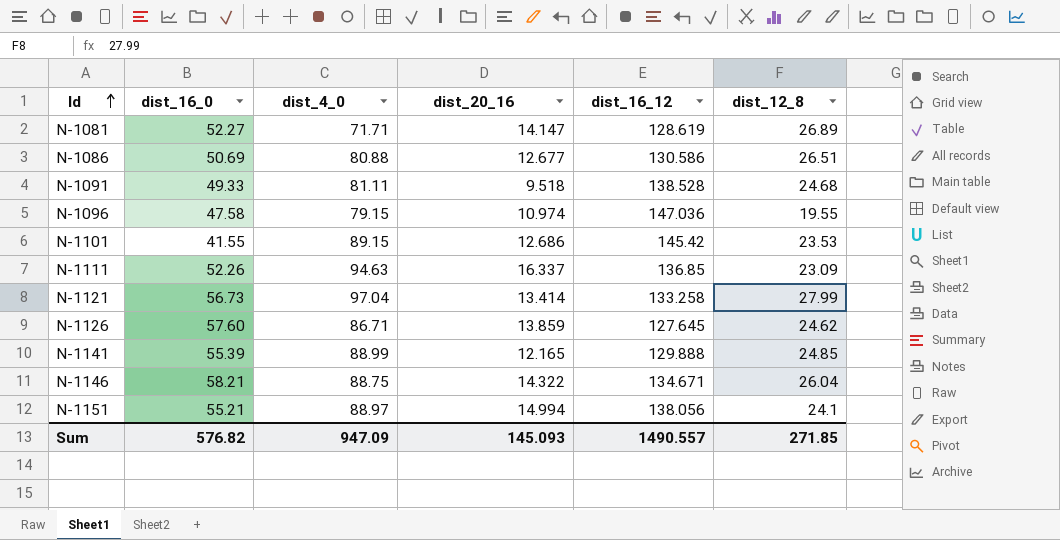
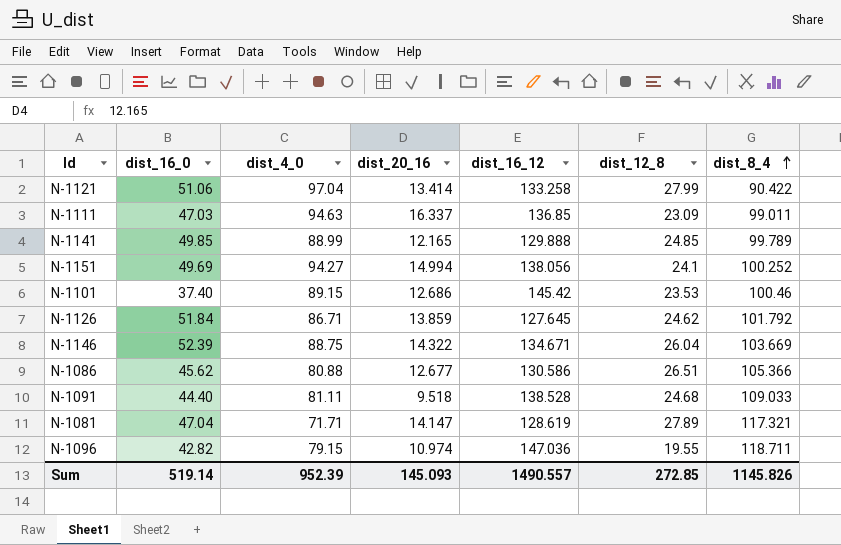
row order: Id ascending -> dist_8_4 ascending
column dist_8_4 | position: none -> 7
N-1121 | dist_16_0: 56.73 -> 51.06
N-1111 | dist_16_0: 52.26 -> 47.03
N-1141 | dist_16_0: 55.39 -> 49.85
N-1151 | dist_16_0: 55.21 -> 49.69
N-1151 | dist_4_0: 88.97 -> 94.27
N-1101 | dist_16_0: 41.55 -> 37.40
N-1126 | dist_16_0: 57.60 -> 51.84
N-1146 | dist_16_0: 58.21 -> 52.39
N-1086 | dist_16_0: 50.69 -> 45.62
N-1091 | dist_16_0: 49.33 -> 44.40
N-1081 | dist_16_0: 52.27 -> 47.04
N-1081 | dist_12_8: 26.89 -> 27.89
N-1096 | dist_16_0: 47.58 -> 42.82
Sum | dist_16_0: 576.82 -> 519.14
Sum | dist_4_0: 947.09 -> 952.39
Sum | dist_12_8: 271.85 -> 272.85

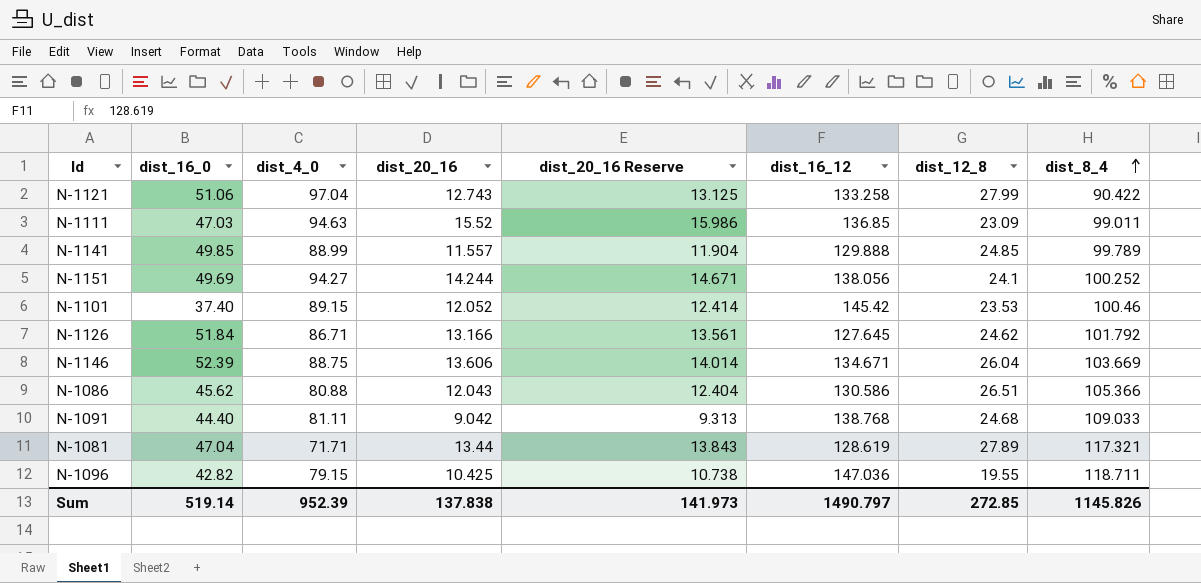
column dist_20_16 Reserve | formula: none -> [dist_20_16] * 1.03
N-1121 | dist_20_16: 13.414 -> 12.743
N-1111 | dist_20_16: 16.337 -> 15.52
N-1141 | dist_20_16: 12.165 -> 11.557
N-1151 | dist_20_16: 14.994 -> 14.244
N-1101 | dist_20_16: 12.686 -> 12.052
N-1126 | dist_20_16: 13.859 -> 13.166
N-1146 | dist_20_16: 14.322 -> 13.606
N-1086 | dist_20_16: 12.677 -> 12.043
N-1091 | dist_20_16: 9.518 -> 9.042
N-1091 | dist_16_12: 138.528 -> 138.768
N-1081 | dist_20_16: 14.147 -> 13.44
N-1096 | dist_20_16: 10.974 -> 10.425
Sum | dist_20_16: 145.093 -> 137.838
Sum | dist_16_12: 1490.557 -> 1490.797

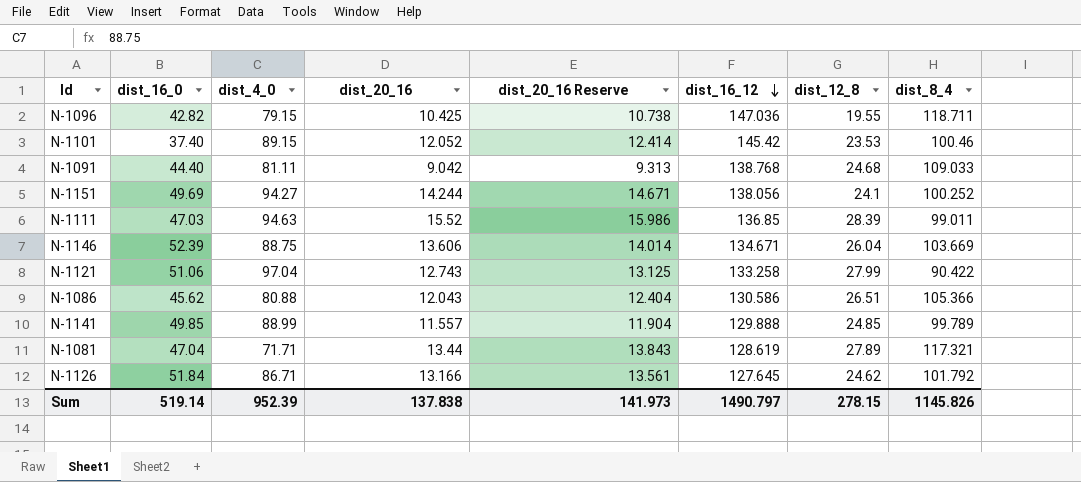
row order: dist_8_4 ascending -> dist_16_12 descending
N-1111 | dist_12_8: 23.09 -> 28.39
Sum | dist_12_8: 272.85 -> 278.15

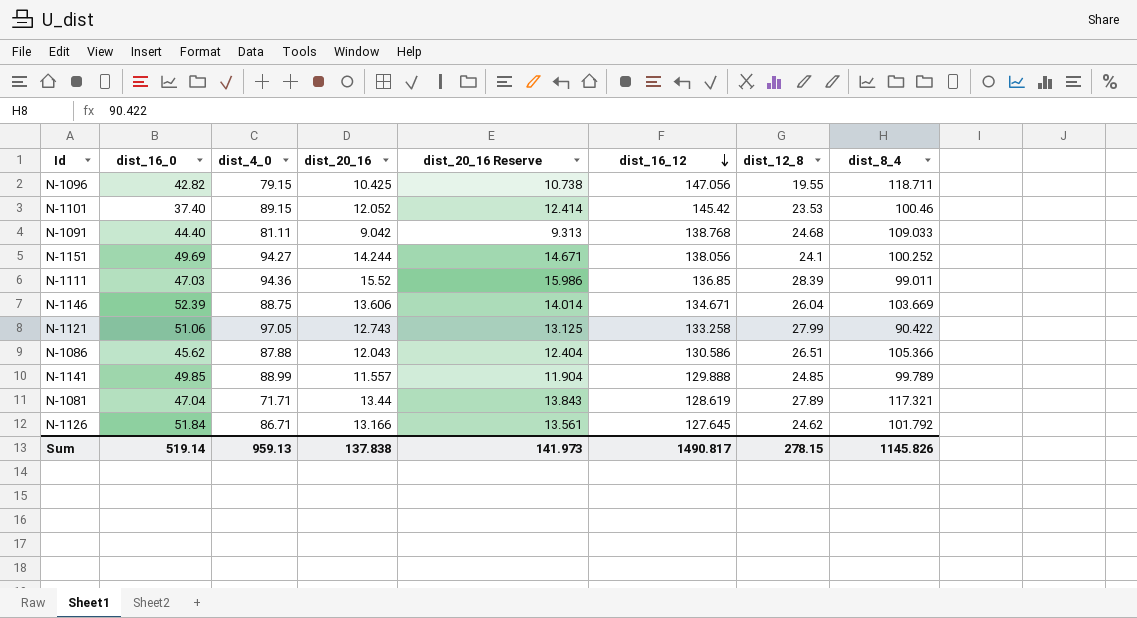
N-1096 | dist_16_12: 147.036 -> 147.056
N-1111 | dist_4_0: 94.63 -> 94.36
N-1121 | dist_4_0: 97.04 -> 97.05
N-1086 | dist_4_0: 80.88 -> 87.88
Sum | dist_4_0: 952.39 -> 959.13
Sum | dist_16_12: 1490.797 -> 1490.817

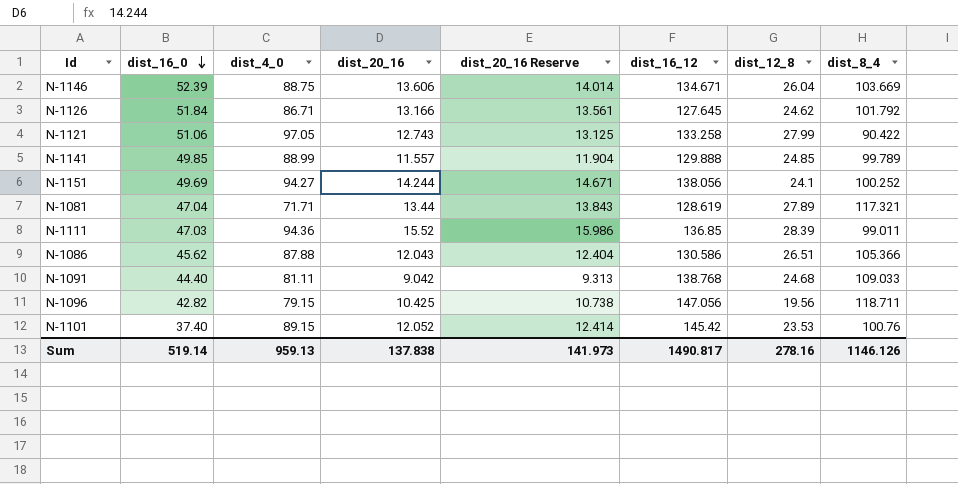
row order: dist_16_12 descending -> dist_16_0 descending
N-1096 | dist_12_8: 19.55 -> 19.56
N-1101 | dist_8_4: 100.46 -> 100.76
Sum | dist_12_8: 278.15 -> 278.16
Sum | dist_8_4: 1145.826 -> 1146.126

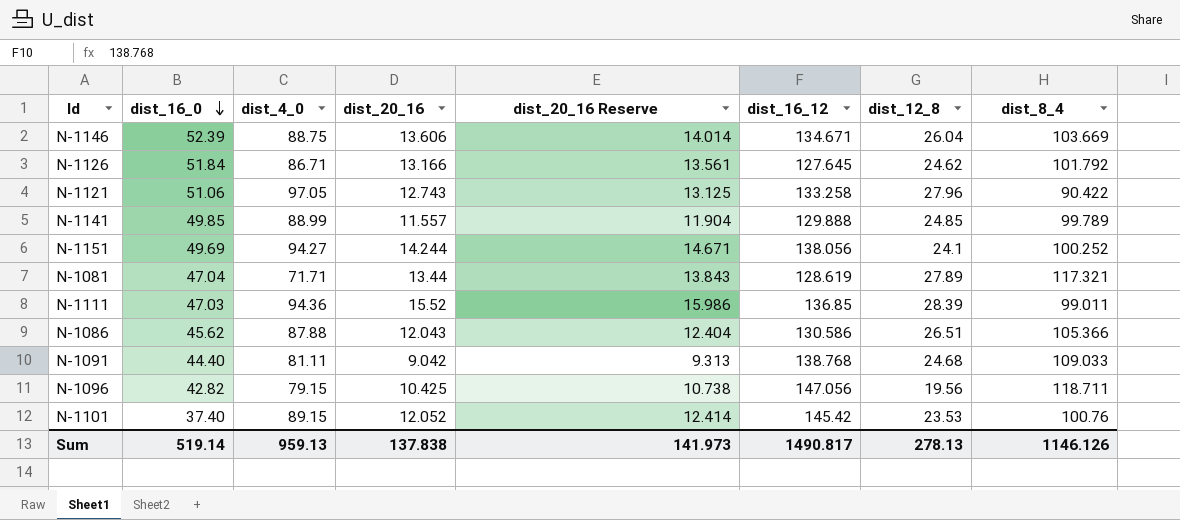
N-1121 | dist_12_8: 27.99 -> 27.96
Sum | dist_12_8: 278.16 -> 278.13

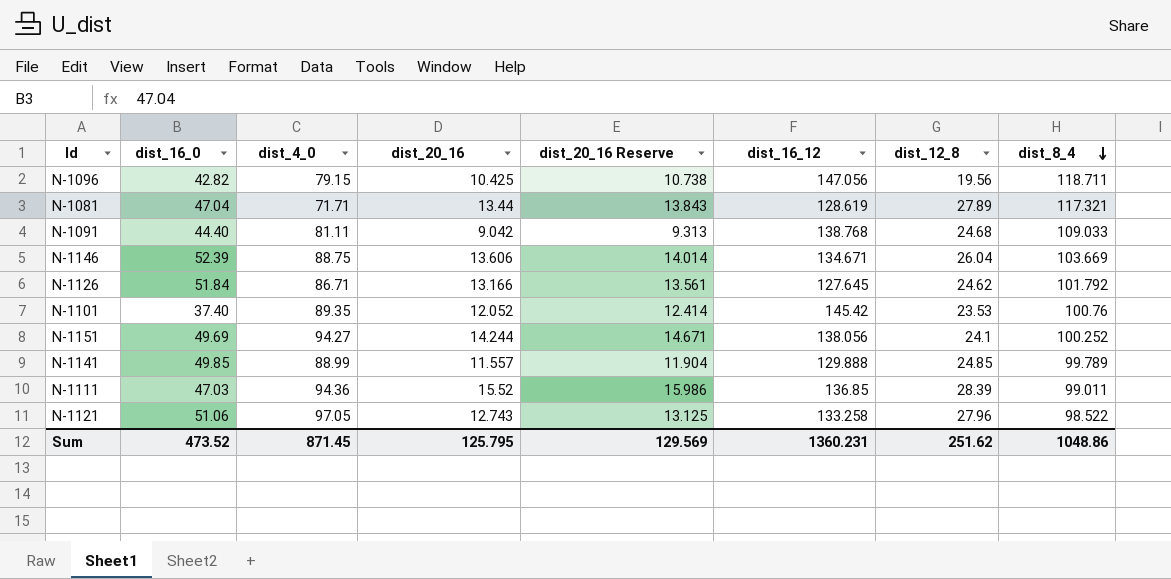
row order: dist_16_0 descending -> dist_8_4 descending
row N-1086: 45.62 | 87.88 | 12.043 | 12.404 | 130.586 | 26.51 | 105.366 -> none
N-1101 | dist_4_0: 89.15 -> 89.35
N-1121 | dist_8_4: 90.422 -> 98.522
Sum | dist_16_0: 519.14 -> 473.52
Sum | dist_4_0: 959.13 -> 871.45
Sum | dist_20_16: 137.838 -> 125.795
Sum | dist_20_16 Reserve: 141.973 -> 129.569
Sum | dist_16_12: 1490.817 -> 1360.231
Sum | dist_12_8: 278.13 -> 251.62
Sum | dist_8_4: 1146.126 -> 1048.86

